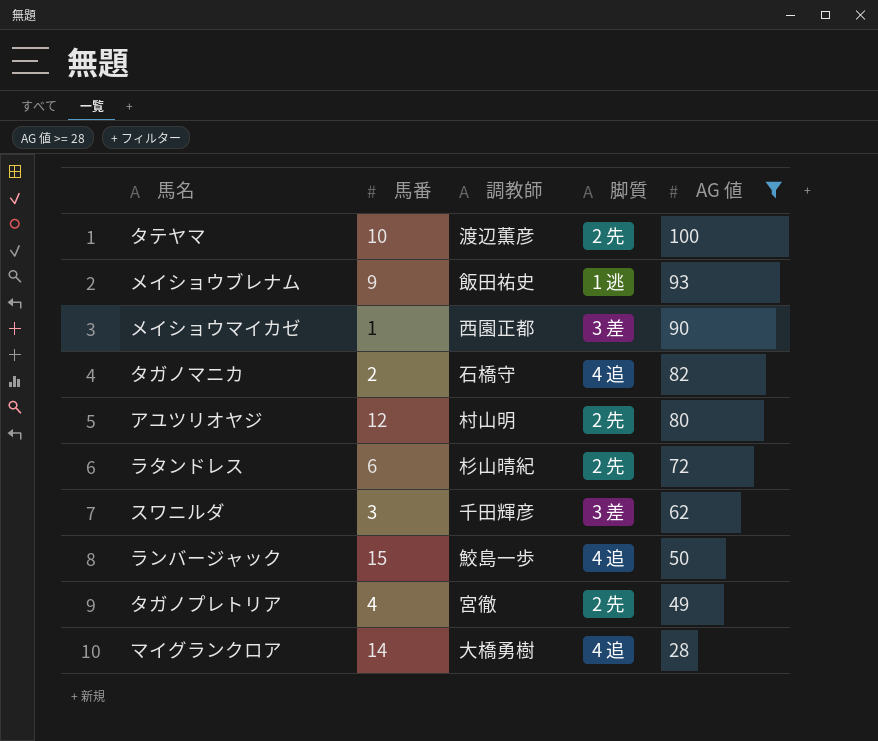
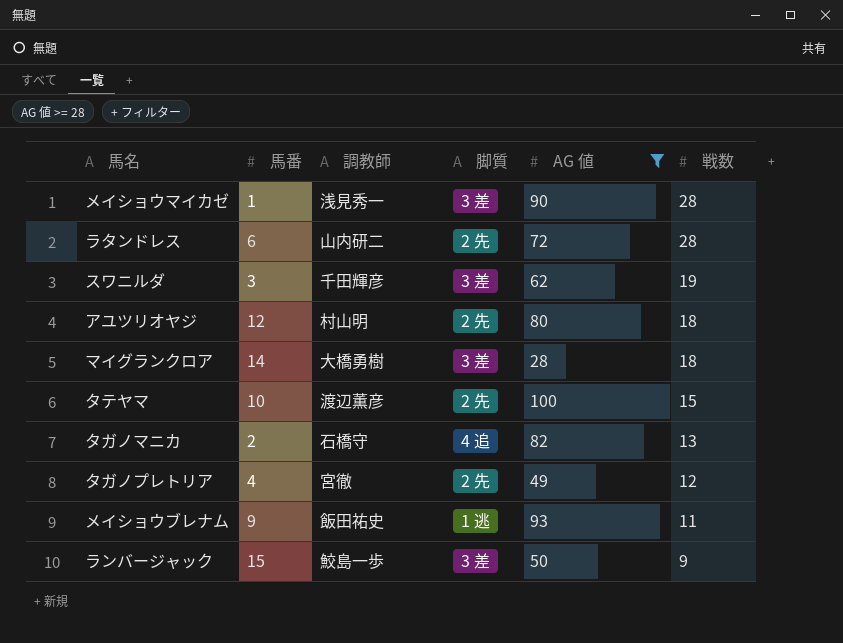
row order: AG 値 descending -> 戦数 descending
column 戦数 | position: none -> 6
メイショウマイカゼ | 調教師: 西園正都 -> 浅見秀一
ラタンドレス | 調教師: 杉山晴紀 -> 山内研二
マイグランクロア | 脚質: 4 追 -> 3 差
ランバージャック | 脚質: 4 追 -> 3 差

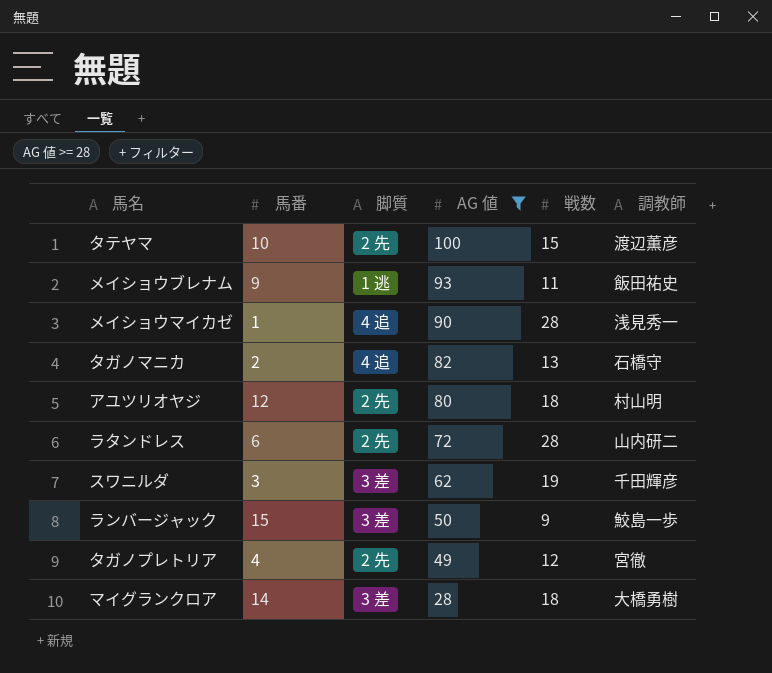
row order: 戦数 descending -> AG 値 descending
column 調教師 | position: 3 -> 6
メイショウマイカゼ | 脚質: 3 差 -> 4 追

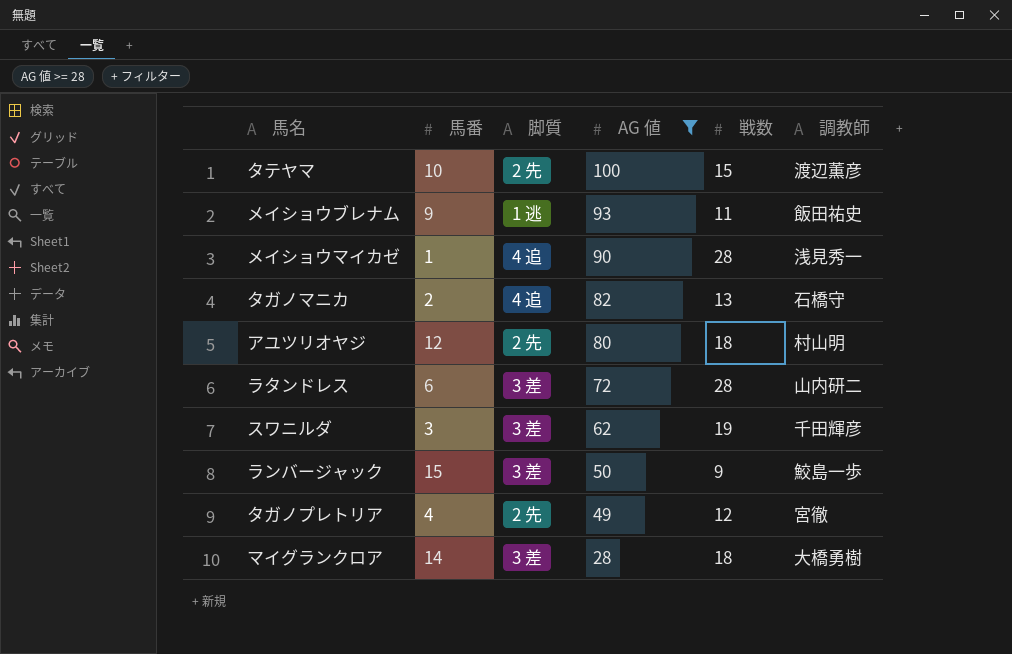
ラタンドレス | 脚質: 2 先 -> 3 差

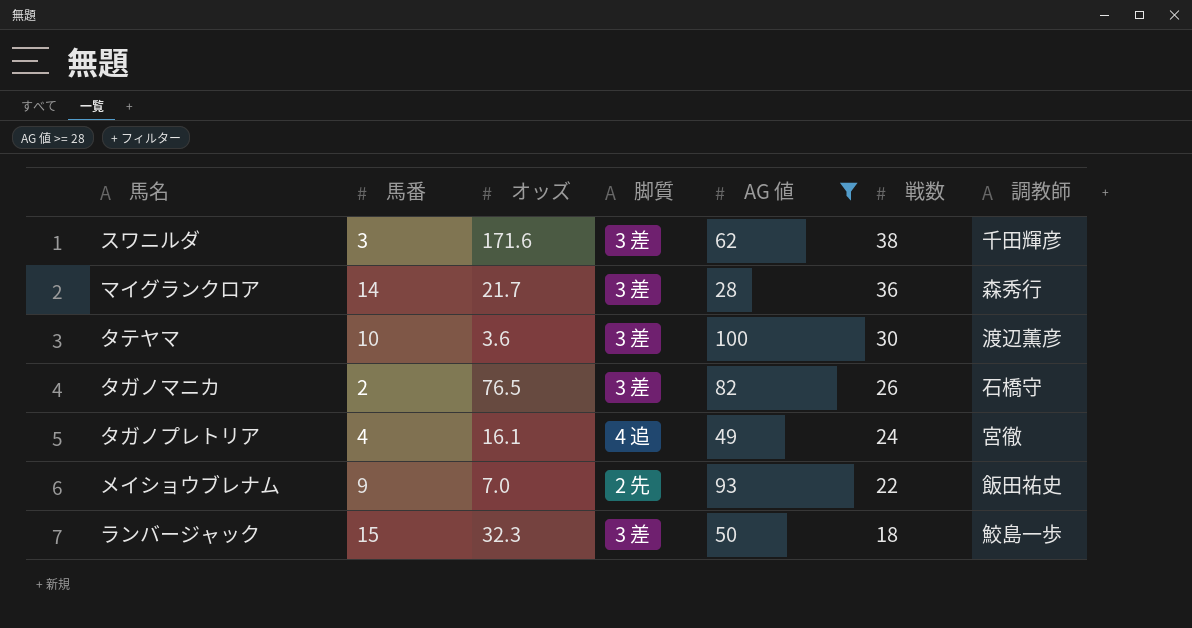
row order: AG 値 descending -> 戦数 descending
column オッズ | position: none -> 3
row メイショウマイカゼ: 1 | 4 追 | 90 | 28 | 浅見秀一 -> none
row アユツリオヤジ: 12 | 2 先 | 80 | 18 | 村山明 -> none
row ラタンドレス: 6 | 3 差 | 72 | 28 | 山内研二 -> none
スワニルダ | 戦数: 19 -> 38
マイグランクロア | 戦数: 18 -> 36
マイグランクロア | 調教師: 大橋勇樹 -> 森秀行
タテヤマ | 脚質: 2 先 -> 3 差
タテヤマ | 戦数: 15 -> 30
タガノマニカ | 脚質: 4 追 -> 3 差
タガノマニカ | 戦数: 13 -> 26
タガノプレトリア | 脚質: 2 先 -> 4 追
タガノプレトリア | 戦数: 12 -> 24
メイショウブレナム | 脚質: 1 逃 -> 2 先
メイショウブレナム | 戦数: 11 -> 22
ランバージャック | 戦数: 9 -> 18

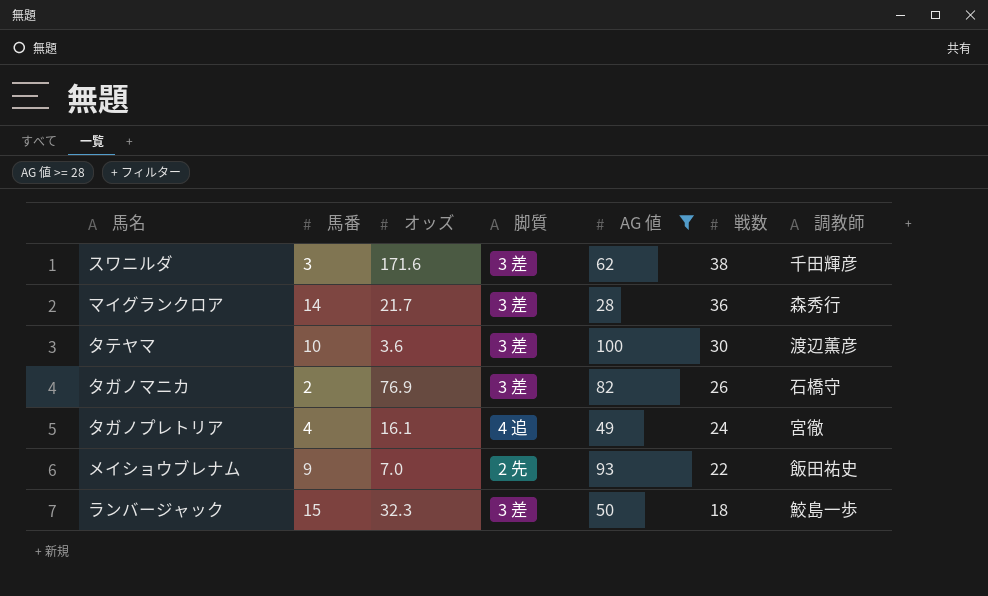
タガノマニカ | オッズ: 76.5 -> 76.9

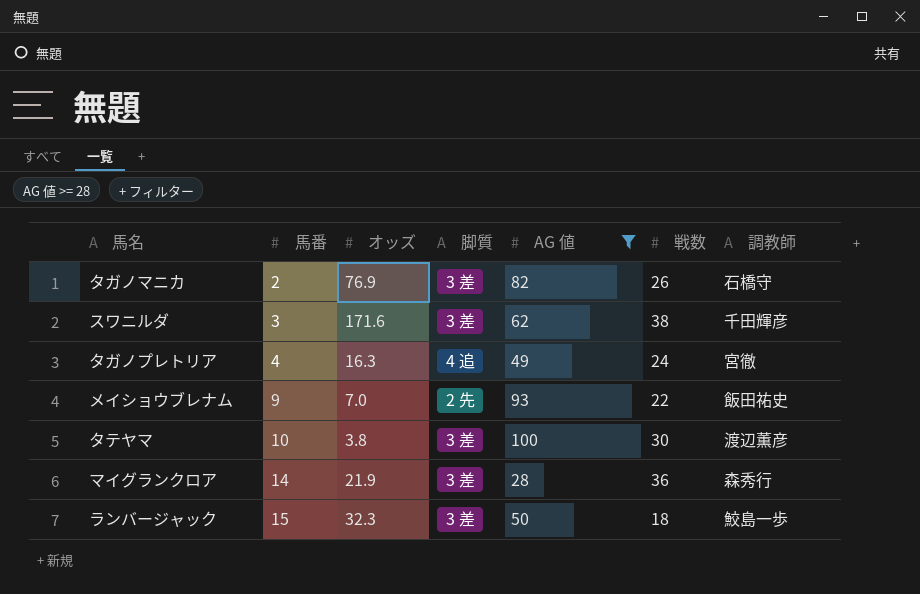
row order: 戦数 descending -> 馬番 ascending
タガノプレトリア | オッズ: 16.1 -> 16.3
タテヤマ | オッズ: 3.6 -> 3.8
マイグランクロア | オッズ: 21.7 -> 21.9

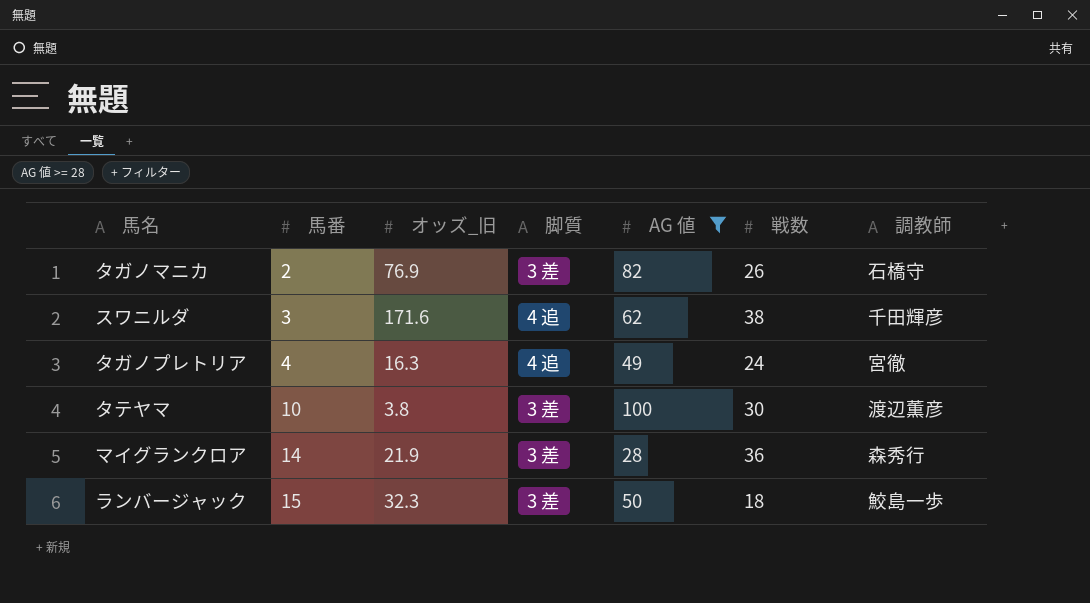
column name: オッズ -> オッズ_旧
row メイショウブレナム: 9 | 7.0 | 2 先 | 93 | 22 | 飯田祐史 -> none
スワニルダ | 脚質: 3 差 -> 4 追

